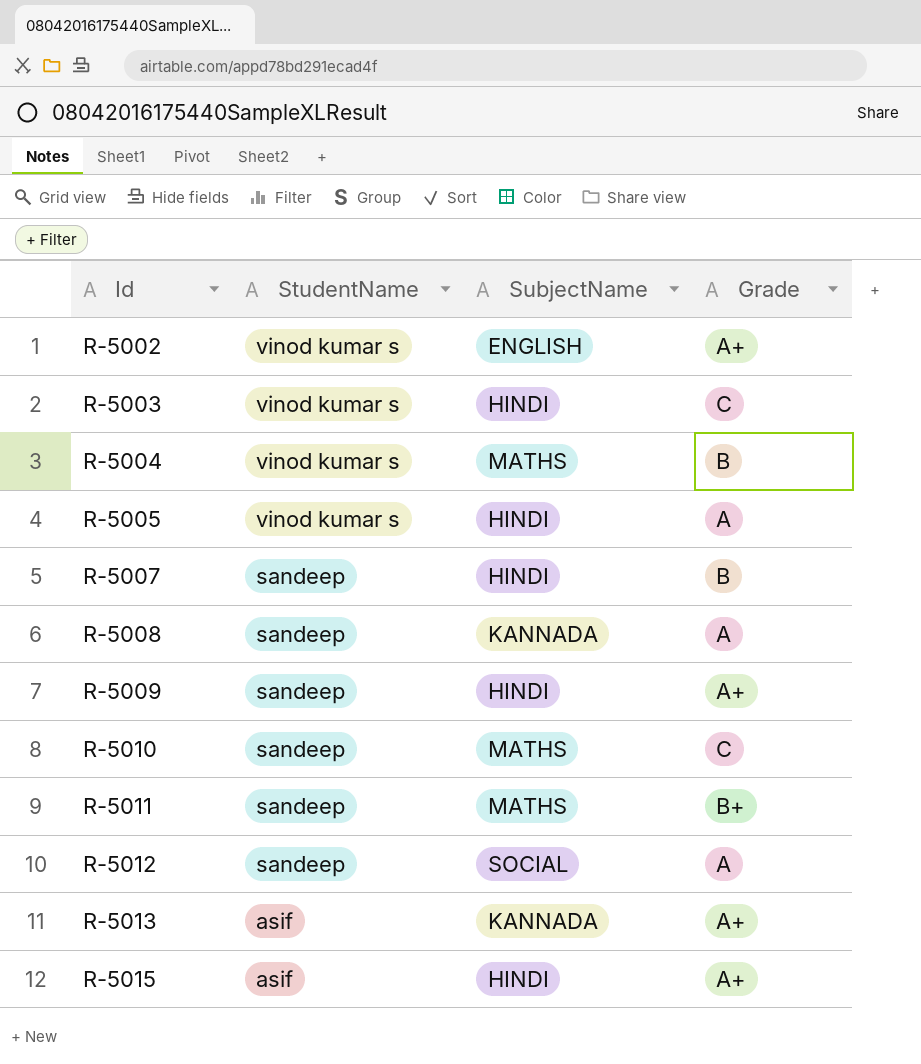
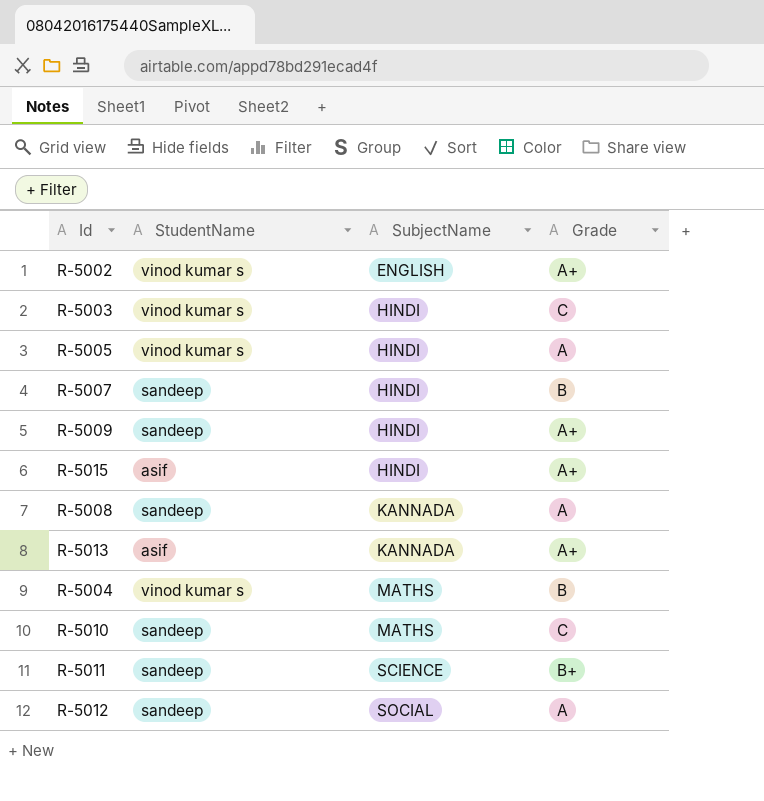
row order: Id ascending -> SubjectName ascending
R-5011 | SubjectName: MATHS -> SCIENCE

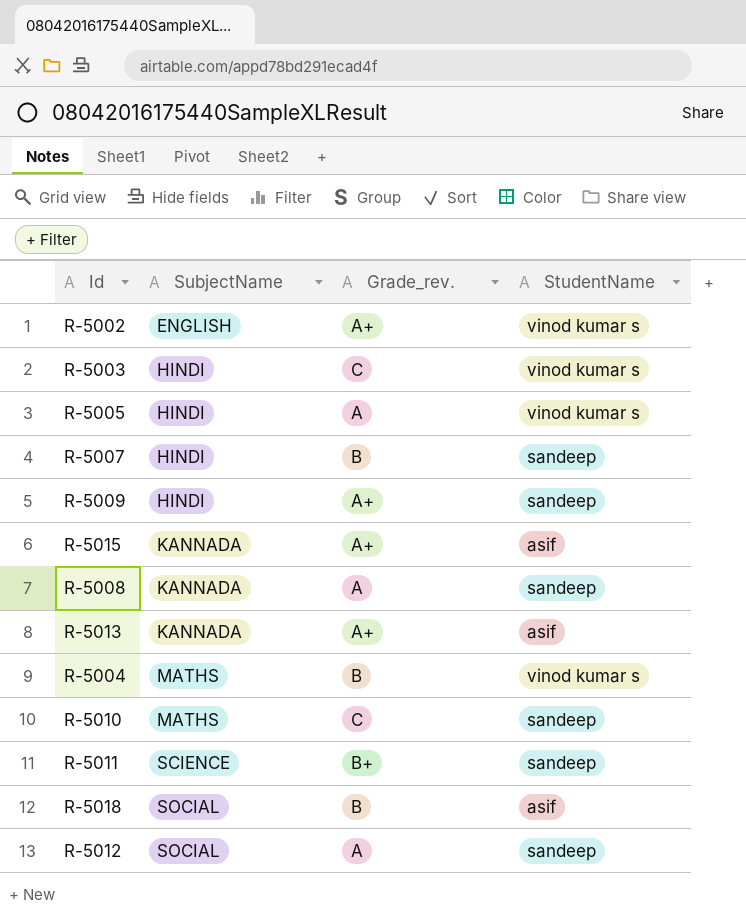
column name: Grade -> Grade_rev.
column StudentName | position: 2 -> 4
R-5015 | SubjectName: HINDI -> KANNADA
row R-5018: none -> SOCIAL | B | asif

